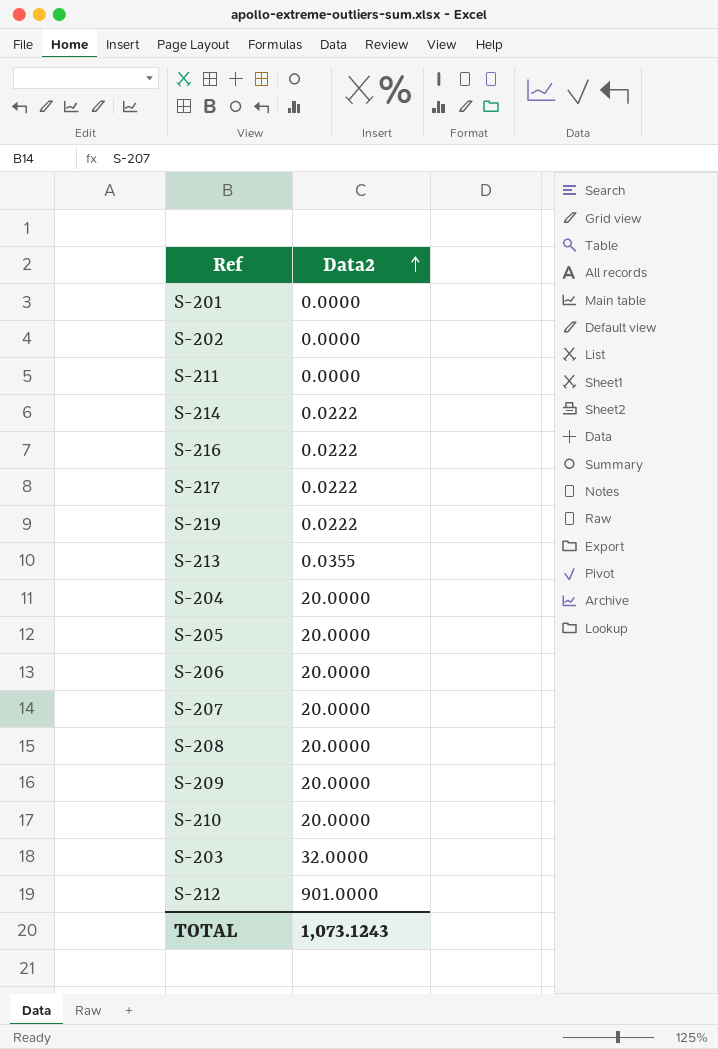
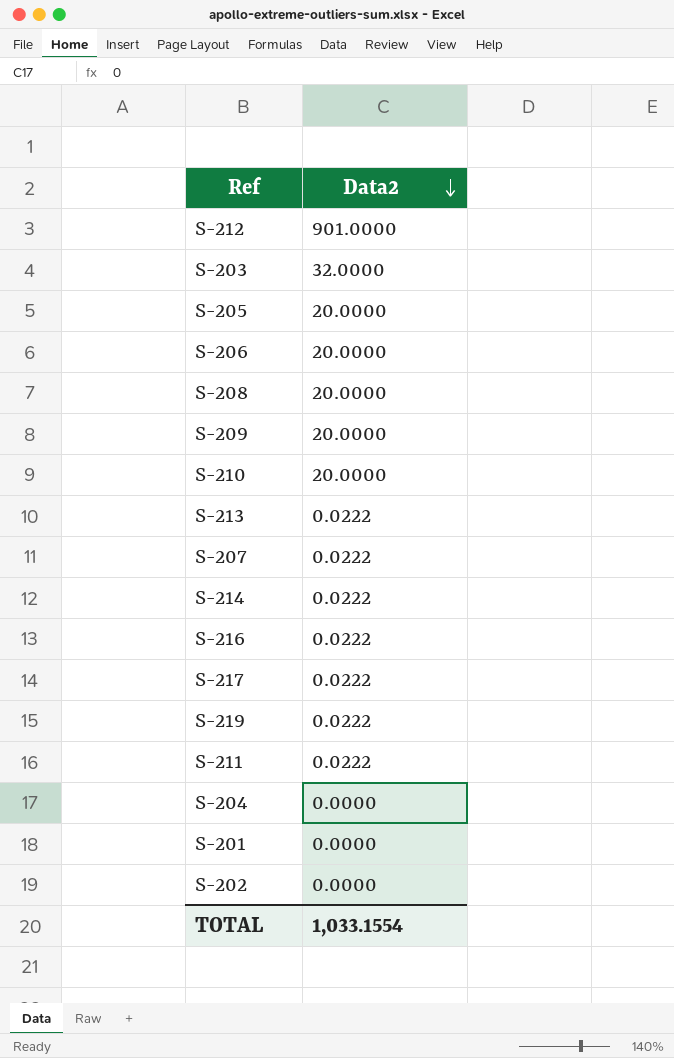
row order: Data2 ascending -> Data2 descending
S-213 | Data2: 0.0355 -> 0.0222
S-207 | Data2: 20.0000 -> 0.0222
S-211 | Data2: 0.0000 -> 0.0222
S-204 | Data2: 20.0000 -> 0.0000
TOTAL | Data2: 1,073.1243 -> 1,033.1554

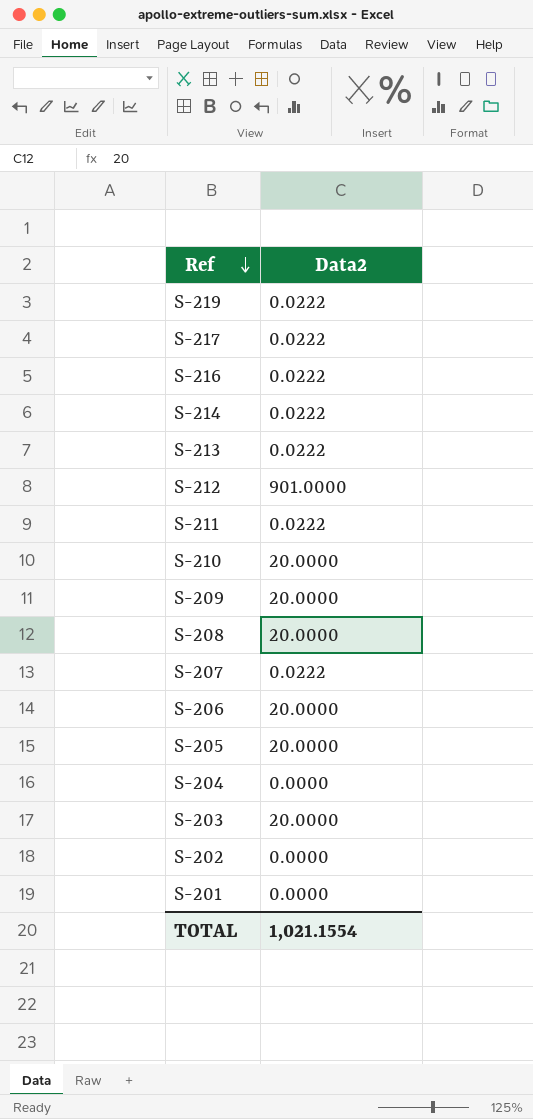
row order: Data2 descending -> Ref descending
S-203 | Data2: 32.0000 -> 20.0000
TOTAL | Data2: 1,033.1554 -> 1,021.1554

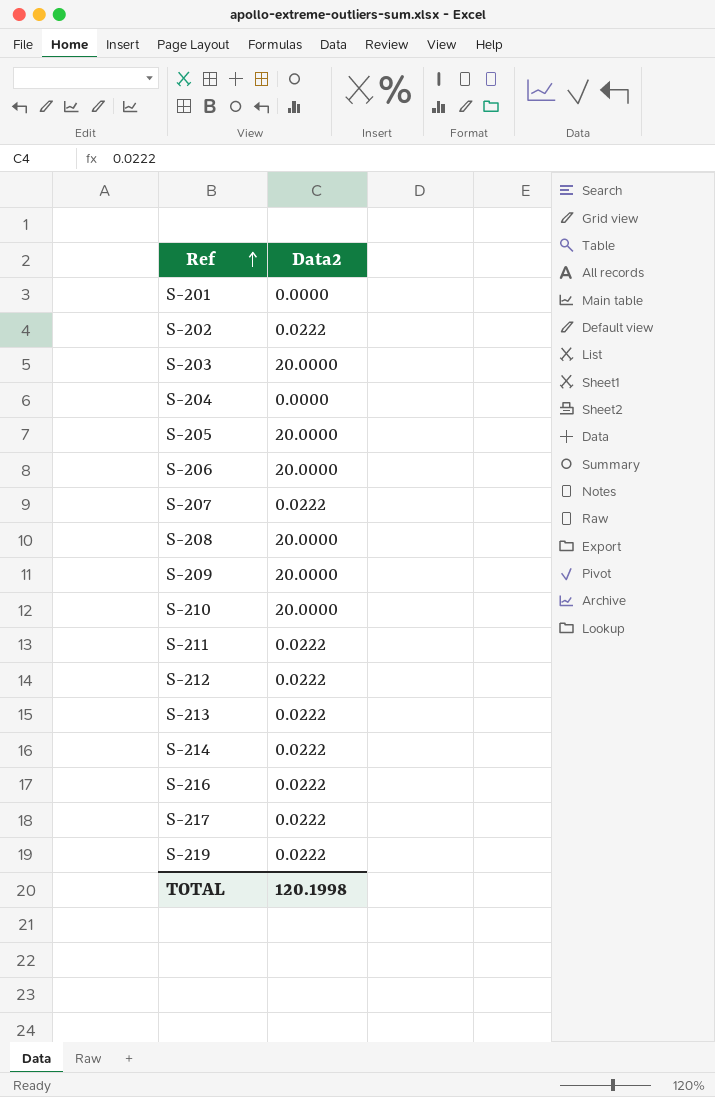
row order: Ref descending -> Ref ascending
S-202 | Data2: 0.0000 -> 0.0222
S-212 | Data2: 901.0000 -> 0.0222
TOTAL | Data2: 1,021.1554 -> 120.1998

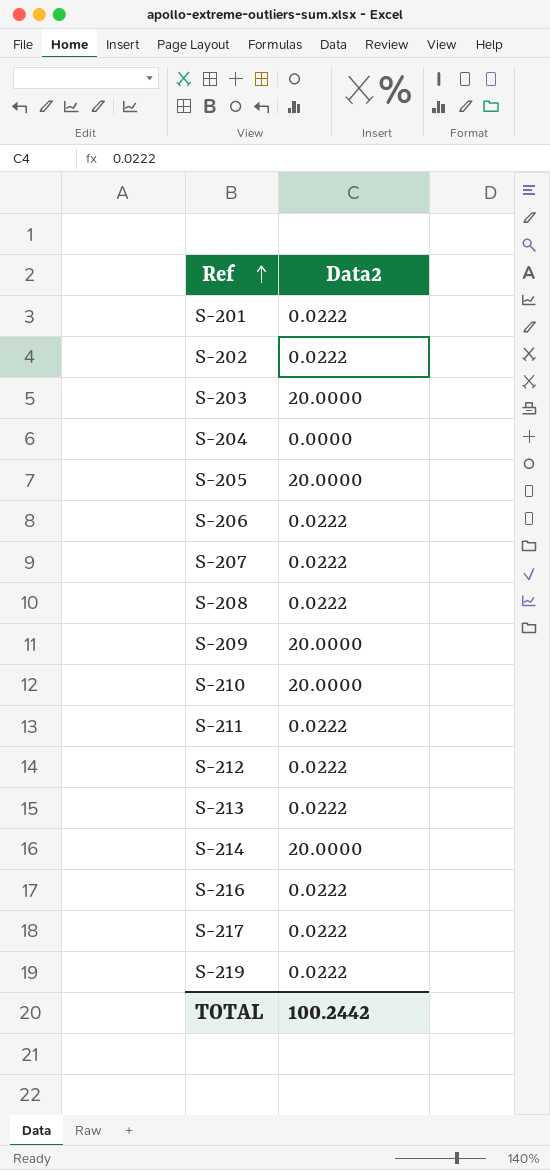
S-201 | Data2: 0.0000 -> 0.0222
S-206 | Data2: 20.0000 -> 0.0222
S-208 | Data2: 20.0000 -> 0.0222
S-214 | Data2: 0.0222 -> 20.0000
TOTAL | Data2: 120.1998 -> 100.2442

